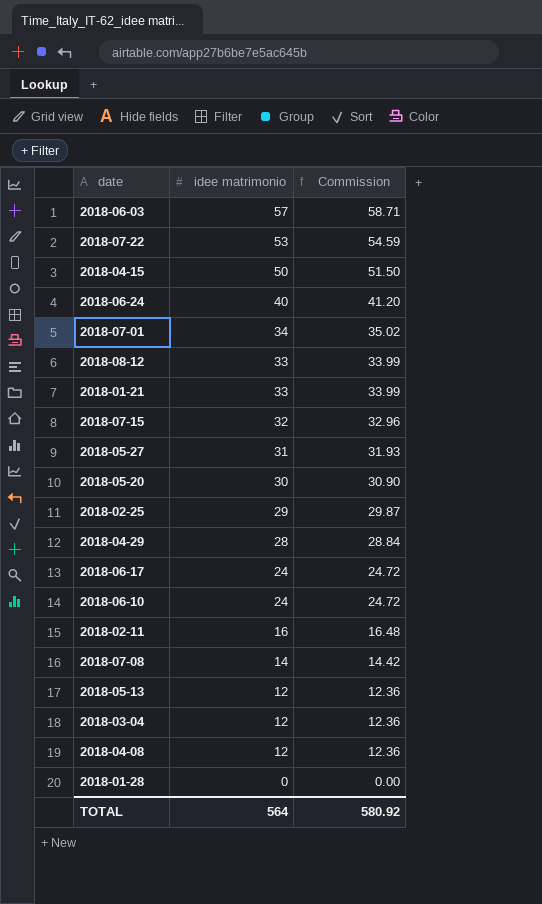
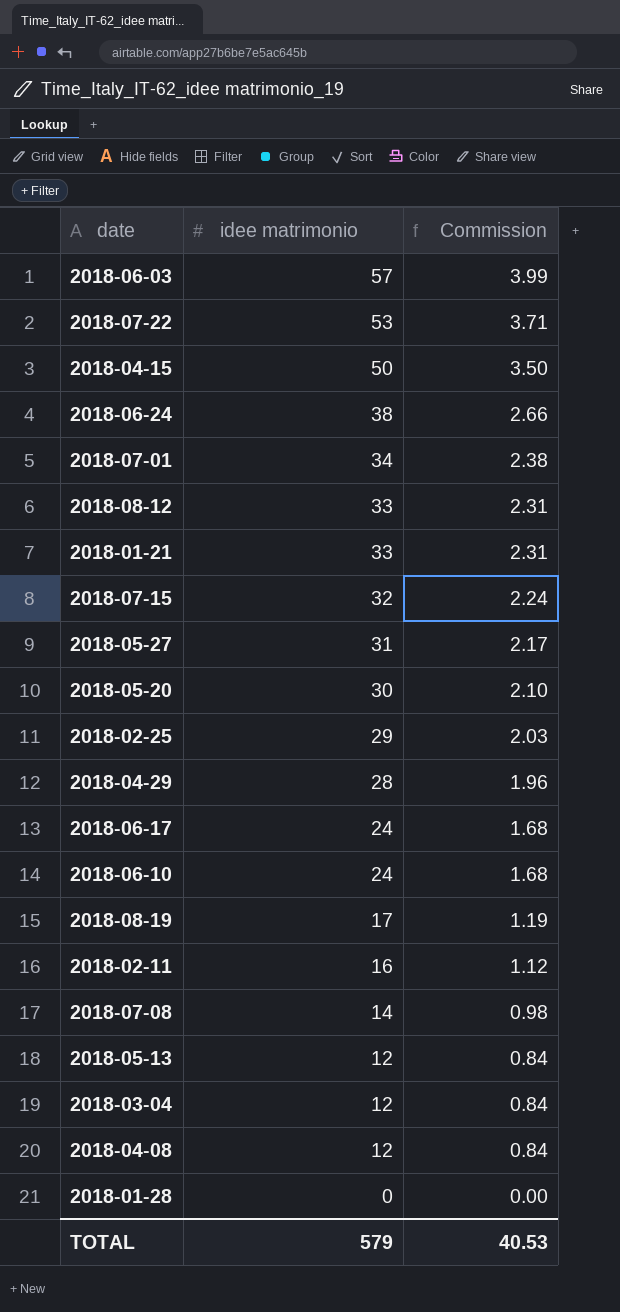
column Commission | formula: [idee matrimonio] * 1.03 -> [idee matrimonio] * 0.07
2018-06-24 | idee matrimonio: 40 -> 38
row 2018-08-19: none -> 17 | 1.19
TOTAL | idee matrimonio: 564 -> 579
TOTAL | Commission: 580.92 -> 40.53

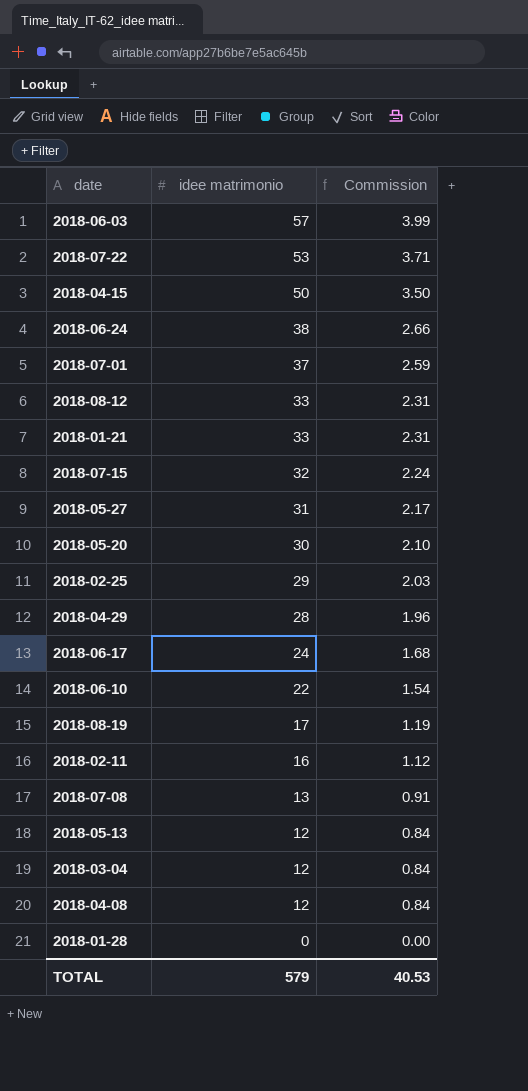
2018-07-01 | idee matrimonio: 34 -> 37
2018-07-01 | Commission: 2.38 -> 2.59
2018-06-10 | idee matrimonio: 24 -> 22
2018-06-10 | Commission: 1.68 -> 1.54
2018-07-08 | idee matrimonio: 14 -> 13
2018-07-08 | Commission: 0.98 -> 0.91

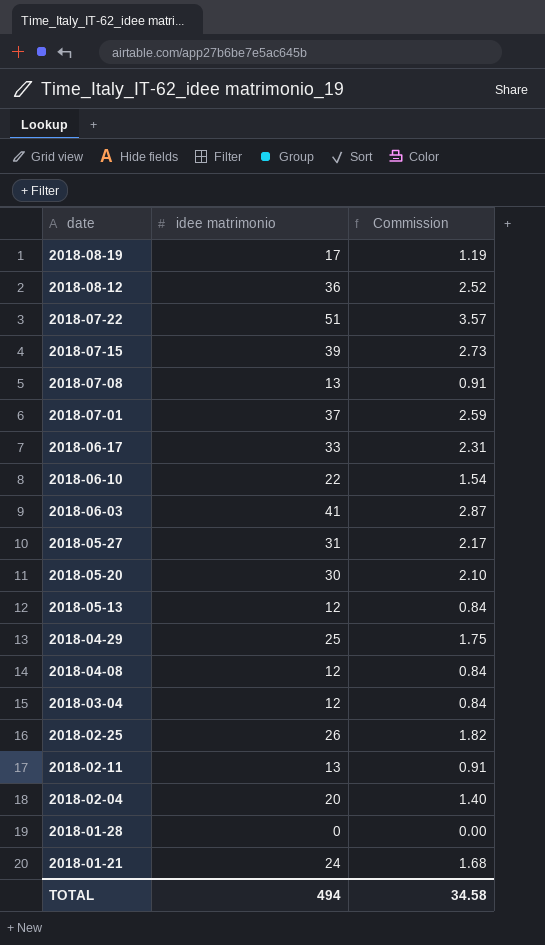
row order: idee matrimonio descending -> date descending
row 2018-04-15: 50 | 3.50 -> none
row 2018-06-24: 38 | 2.66 -> none
2018-08-12 | idee matrimonio: 33 -> 36
2018-08-12 | Commission: 2.31 -> 2.52
2018-07-22 | idee matrimonio: 53 -> 51
2018-07-22 | Commission: 3.71 -> 3.57
2018-07-15 | idee matrimonio: 32 -> 39
2018-07-15 | Commission: 2.24 -> 2.73
2018-06-17 | idee matrimonio: 24 -> 33
2018-06-17 | Commission: 1.68 -> 2.31
2018-06-03 | idee matrimonio: 57 -> 41
2018-06-03 | Commission: 3.99 -> 2.87
2018-04-29 | idee matrimonio: 28 -> 25
2018-04-29 | Commission: 1.96 -> 1.75
2018-02-25 | idee matrimonio: 29 -> 26
2018-02-25 | Commission: 2.03 -> 1.82
2018-02-11 | idee matrimonio: 16 -> 13
2018-02-11 | Commission: 1.12 -> 0.91
row 2018-02-04: none -> 20 | 1.40
2018-01-21 | idee matrimonio: 33 -> 24
2018-01-21 | Commission: 2.31 -> 1.68
TOTAL | idee matrimonio: 579 -> 494
TOTAL | Commission: 40.53 -> 34.58

